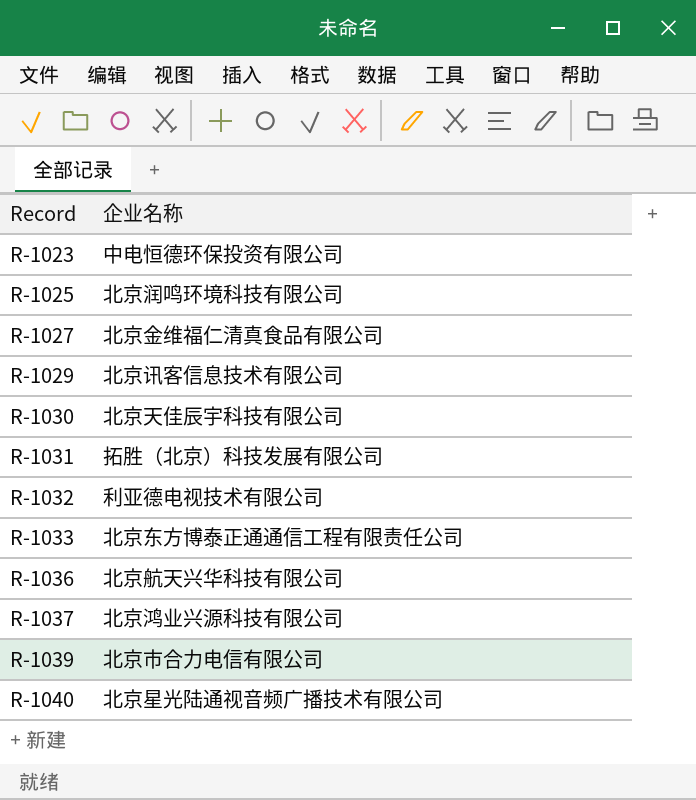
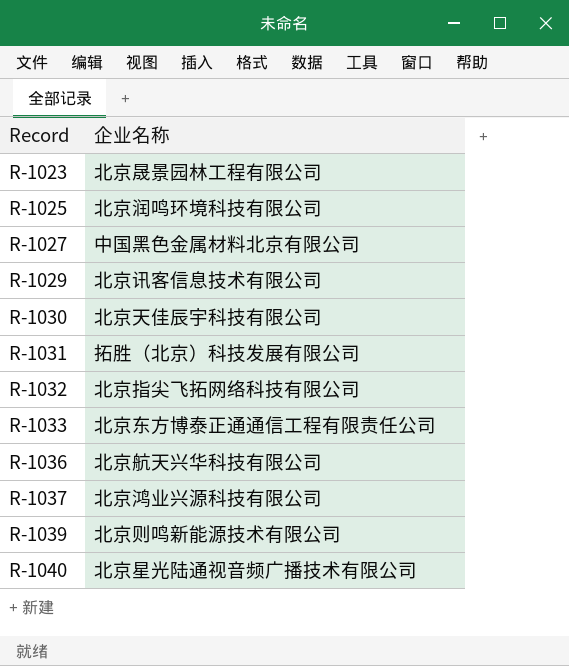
R-1023 | 企业名称: 中电恒德环保投资有限公司 -> 北京晟景园林工程有限公司
R-1027 | 企业名称: 北京金维福仁清真食品有限公司 -> 中国黑色金属材料北京有限公司
R-1032 | 企业名称: 利亚德电视技术有限公司 -> 北京指尖飞拓网络科技有限公司
R-1039 | 企业名称: 北京市合力电信有限公司 -> 北京则鸣新能源技术有限公司

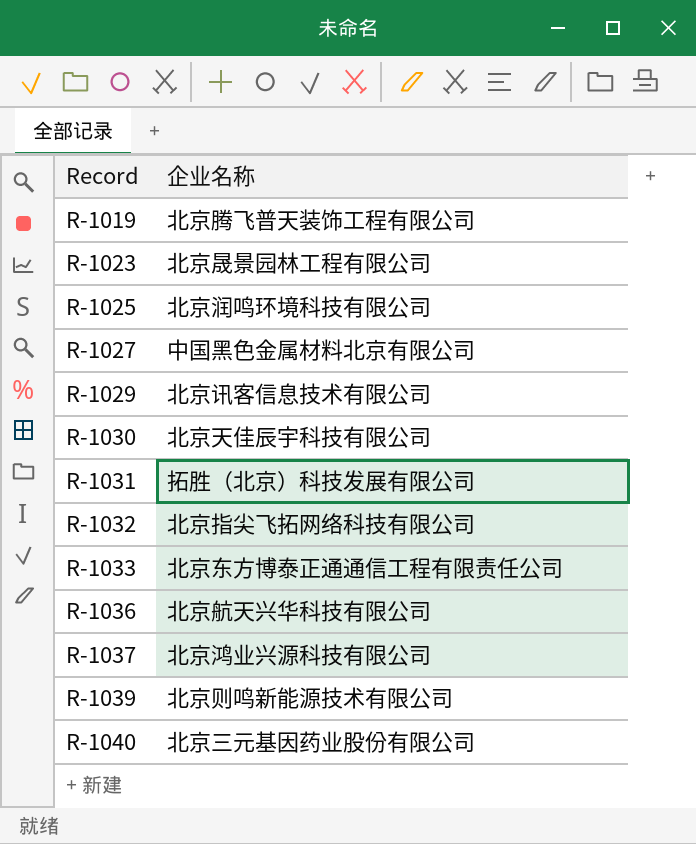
row R-1019: none -> 北京腾飞普天装饰工程有限公司
R-1040 | 企业名称: 北京星光陆通视音频广播技术有限公司 -> 北京三元基因药业股份有限公司

